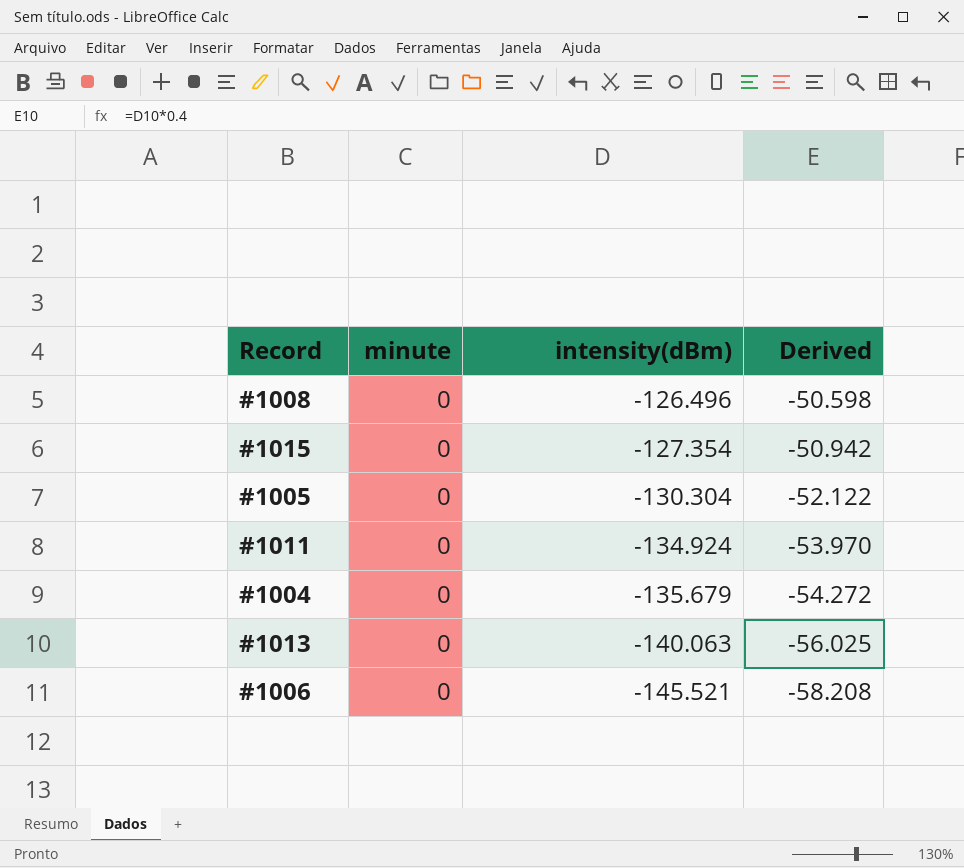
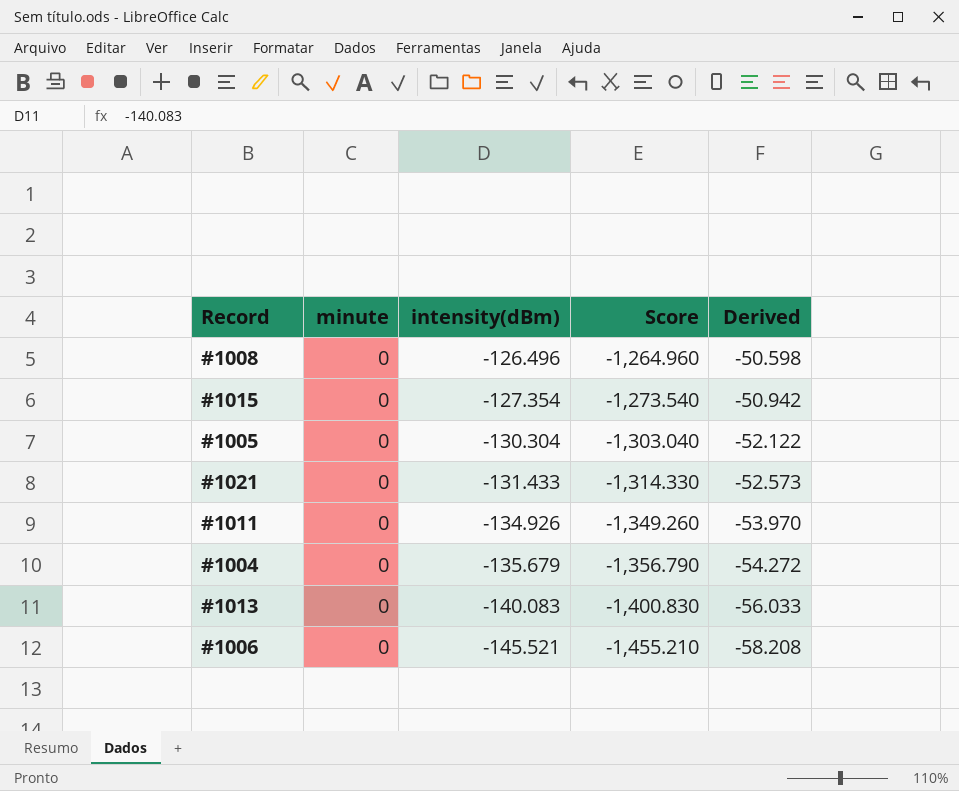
column Score | formula: none -> [intensity(dBm)] * 10
row #1021: none -> 0 | -131.433 | -1,314.330 | -52.573
#1011 | intensity(dBm): -134.924 -> -134.926
#1013 | intensity(dBm): -140.063 -> -140.083
#1013 | Derived: -56.025 -> -56.033

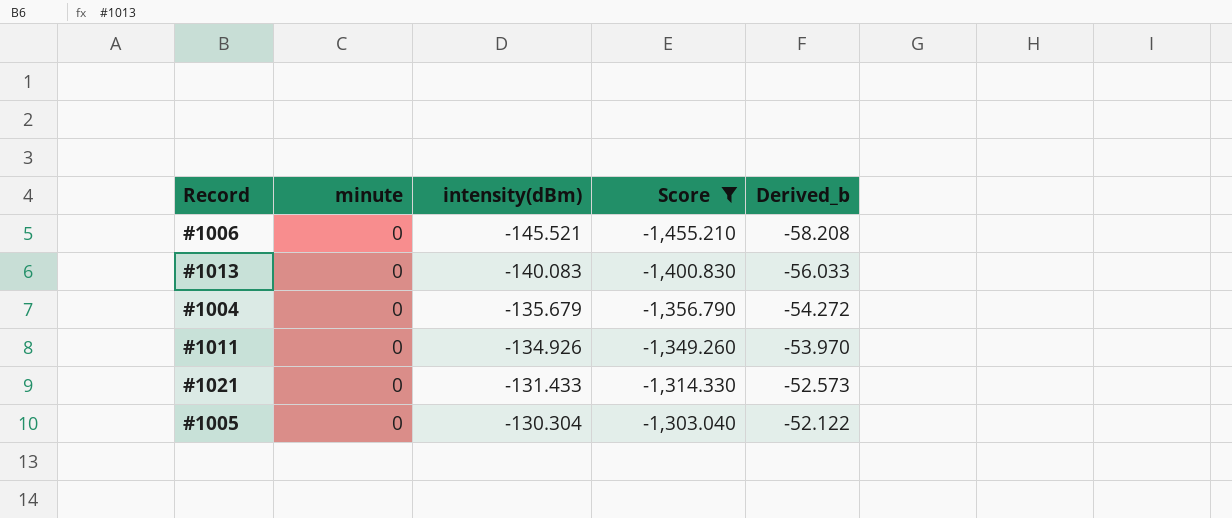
filter: none -> Score <= -1,303.040
row order: intensity(dBm) descending -> intensity(dBm) ascending
column name: Derived -> Derived_b

